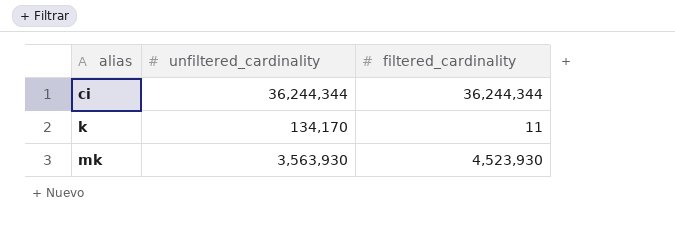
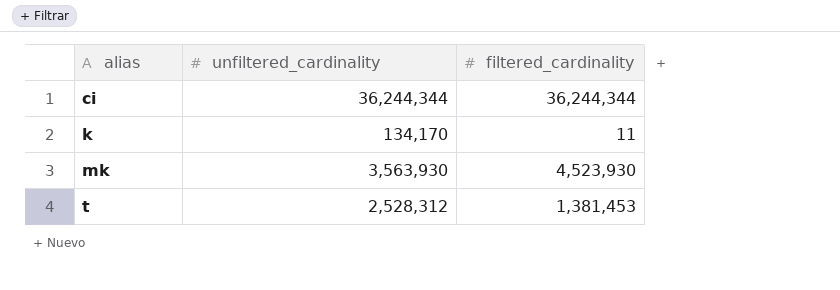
row t: none -> 2,528,312 | 1,381,453

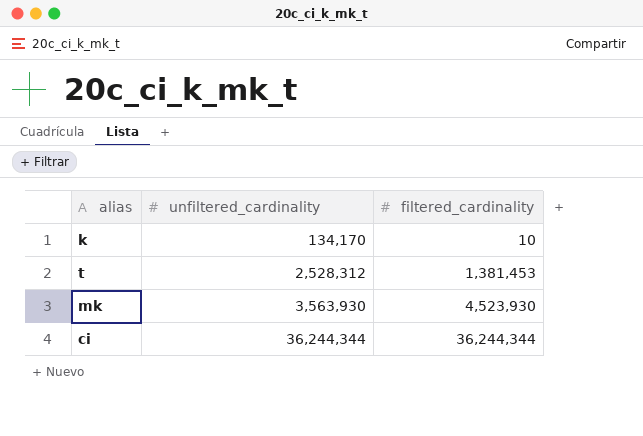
row order: alias ascending -> unfiltered_cardinality ascending
k | filtered_cardinality: 11 -> 10

